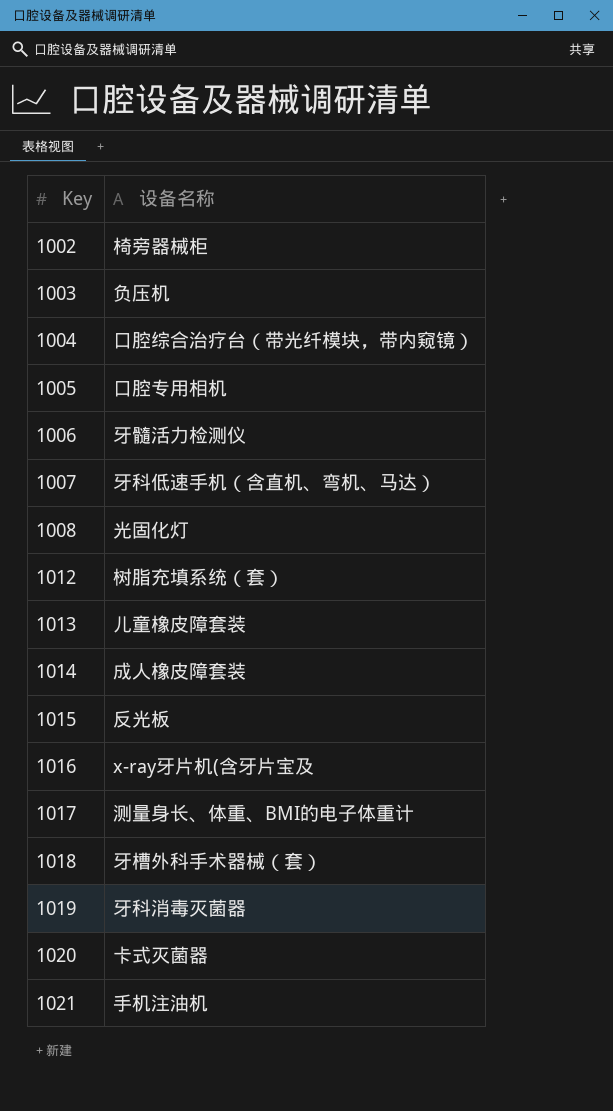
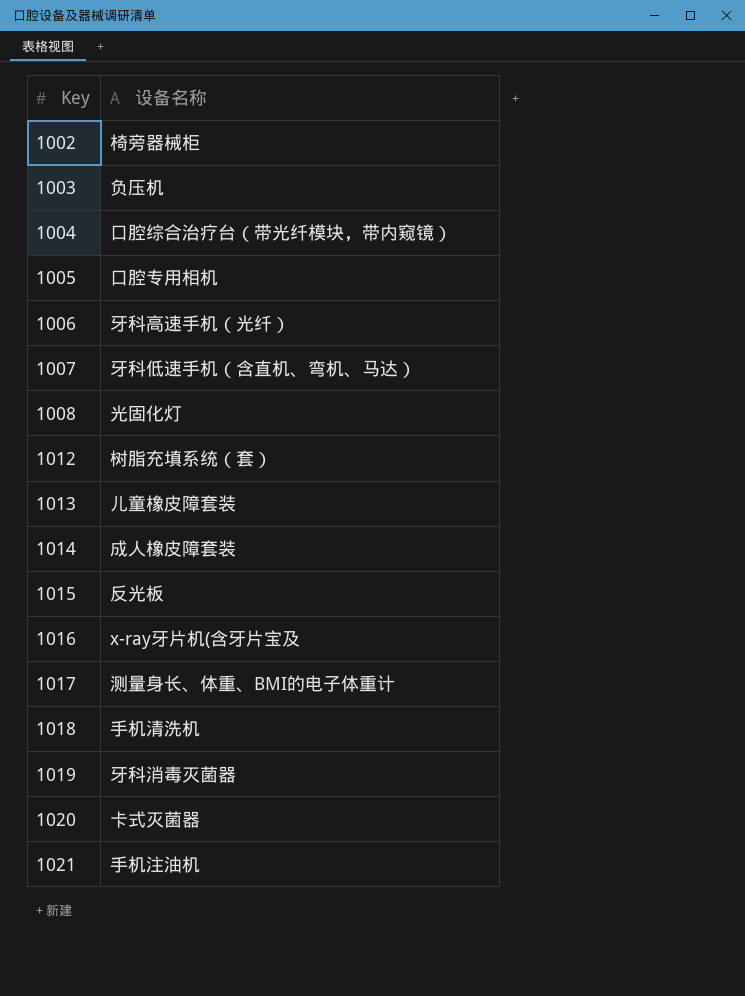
1006 | 设备名称: 牙髓活力检测仪 -> 牙科高速手机（光纤）
1018 | 设备名称: 牙槽外科手术器械（套） -> 手机清洗机

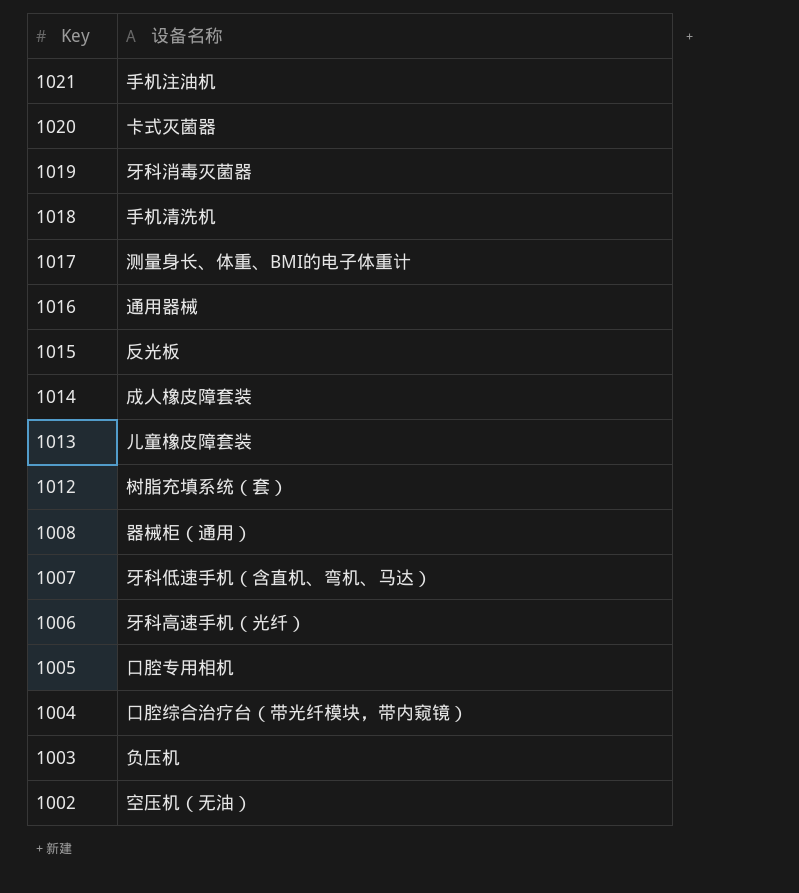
row order: Key ascending -> Key descending
1016 | 设备名称: x-ray牙片机(含牙片宝及 -> 通用器械
1008 | 设备名称: 光固化灯 -> 器械柜（通用）
1002 | 设备名称: 椅旁器械柜 -> 空压机（无油）

